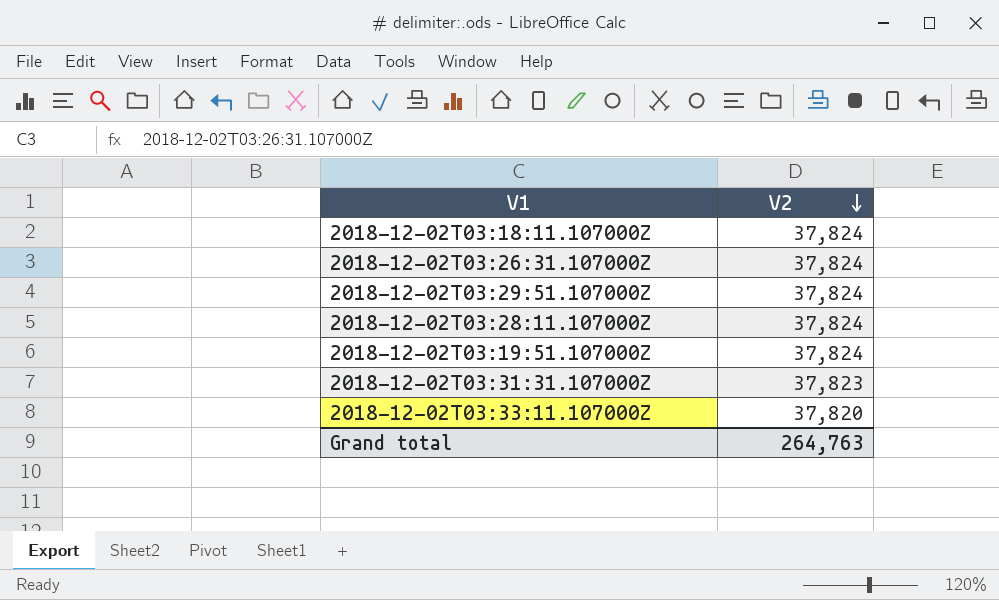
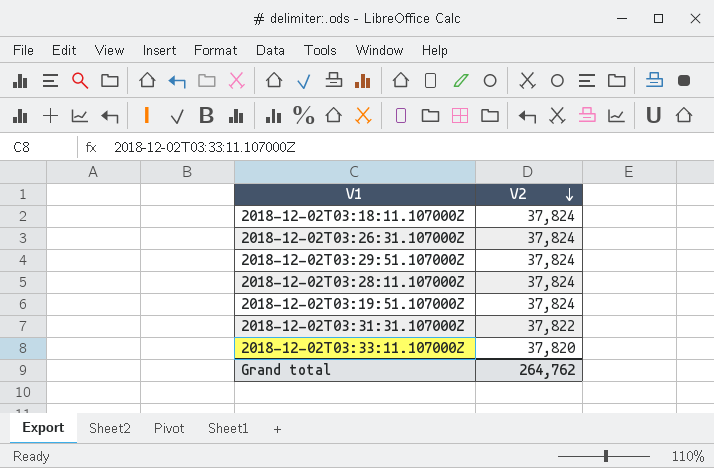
2018-12-02T03:31:31.107000Z | V2: 37,823 -> 37,822
Grand total | V2: 264,763 -> 264,762

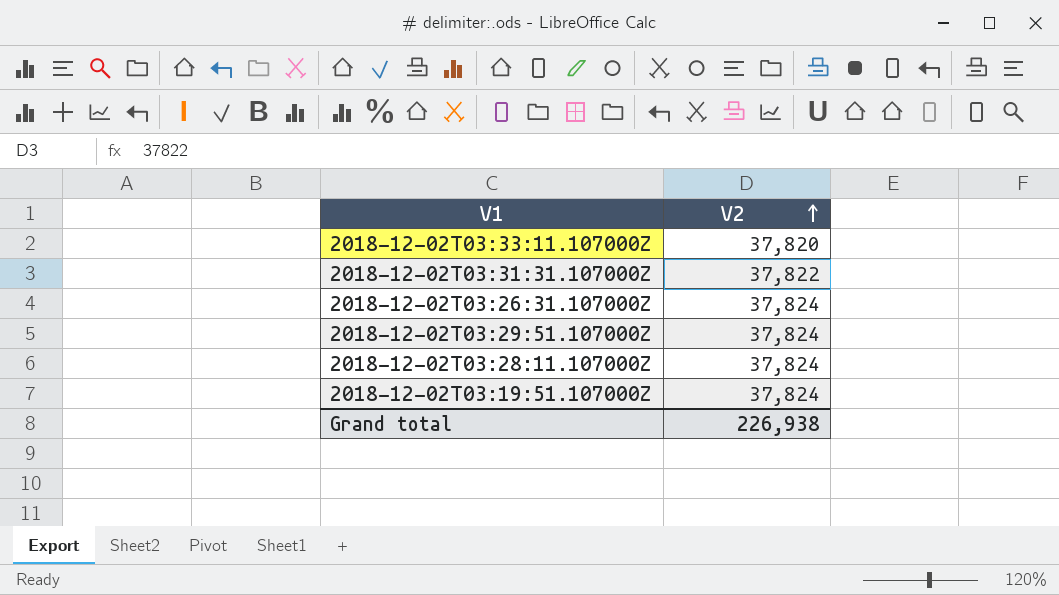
row order: V2 descending -> V2 ascending
row 2018-12-02T03:18:11.107000Z: 37,824 -> none
Grand total | V2: 264,762 -> 226,938

